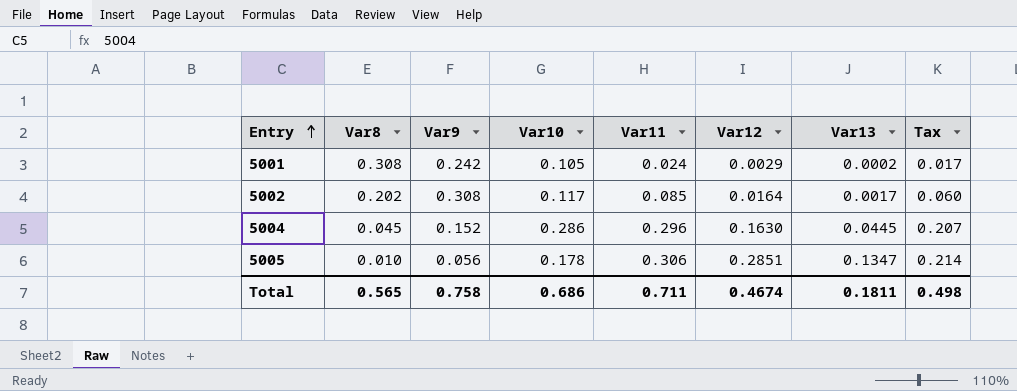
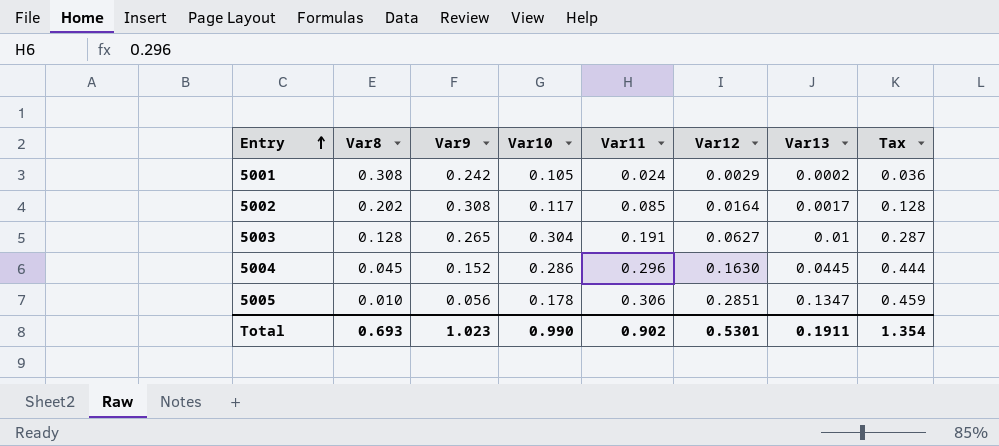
column Tax | formula: [Var11] * 0.7 -> [Var11] * 1.5
row 5003: none -> 0.128 | 0.265 | 0.304 | 0.191 | 0.0627 | 0.01 | 0.287
Total | Var8: 0.565 -> 0.693
Total | Var9: 0.758 -> 1.023
Total | Var10: 0.686 -> 0.990
Total | Var11: 0.711 -> 0.902
Total | Var12: 0.4674 -> 0.5301
Total | Var13: 0.1811 -> 0.1911
Total | Tax: 0.498 -> 1.354

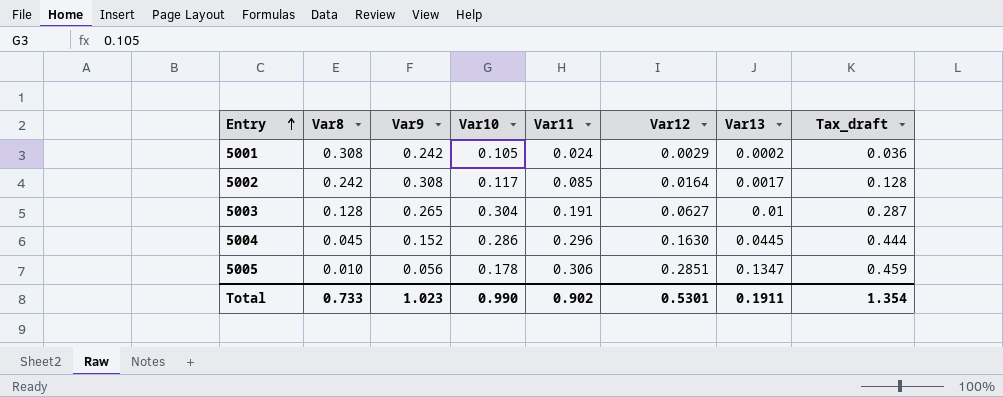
column name: Tax -> Tax_draft
5002 | Var8: 0.202 -> 0.242
Total | Var8: 0.693 -> 0.733

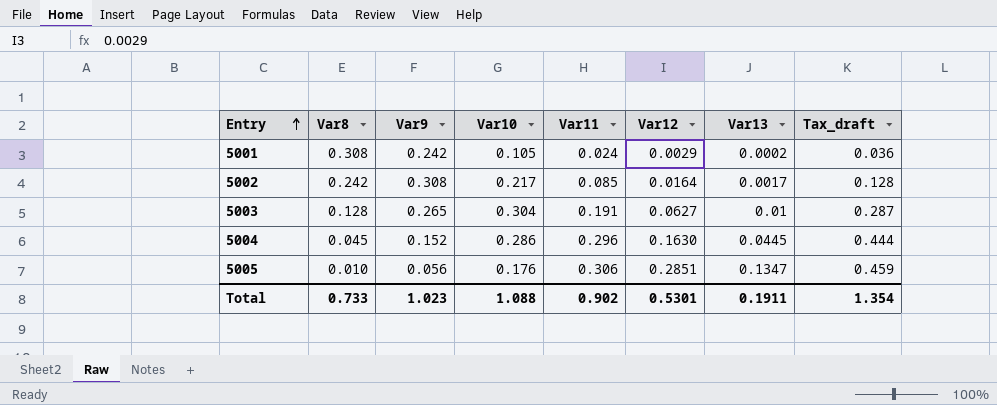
5002 | Var10: 0.117 -> 0.217
5005 | Var10: 0.178 -> 0.176
Total | Var10: 0.990 -> 1.088

